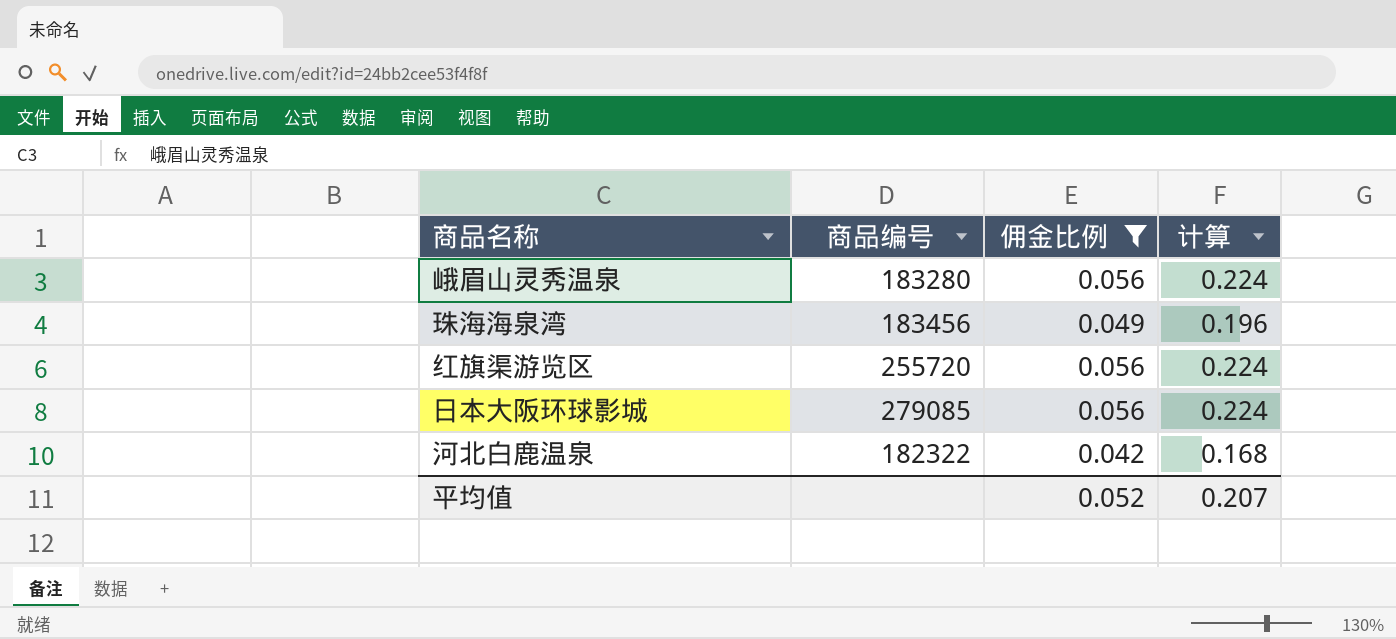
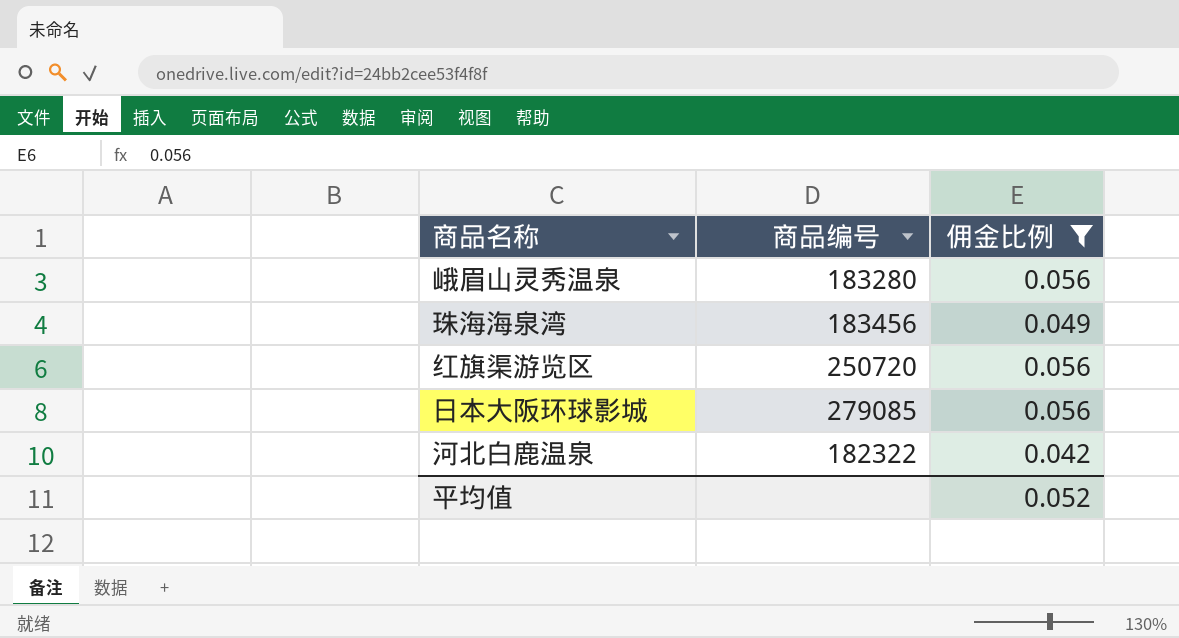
column 计算 | formula: [佣金比例] * 4 -> none
红旗渠游览区 | 商品编号: 255720 -> 250720

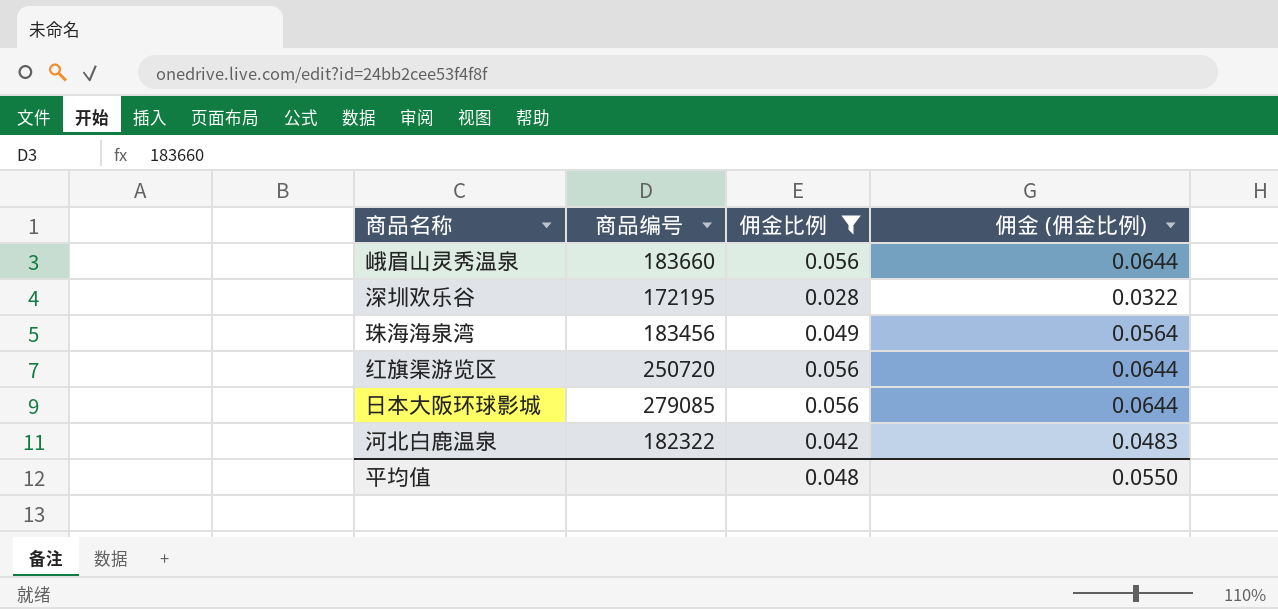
column 佣金 (佣金比例) | formula: none -> [佣金比例] * 1.15
峨眉山灵秀温泉 | 商品编号: 183280 -> 183660
row 深圳欢乐谷: none -> 172195 | 0.028 | 0.0322
平均值 | 佣金比例: 0.052 -> 0.048

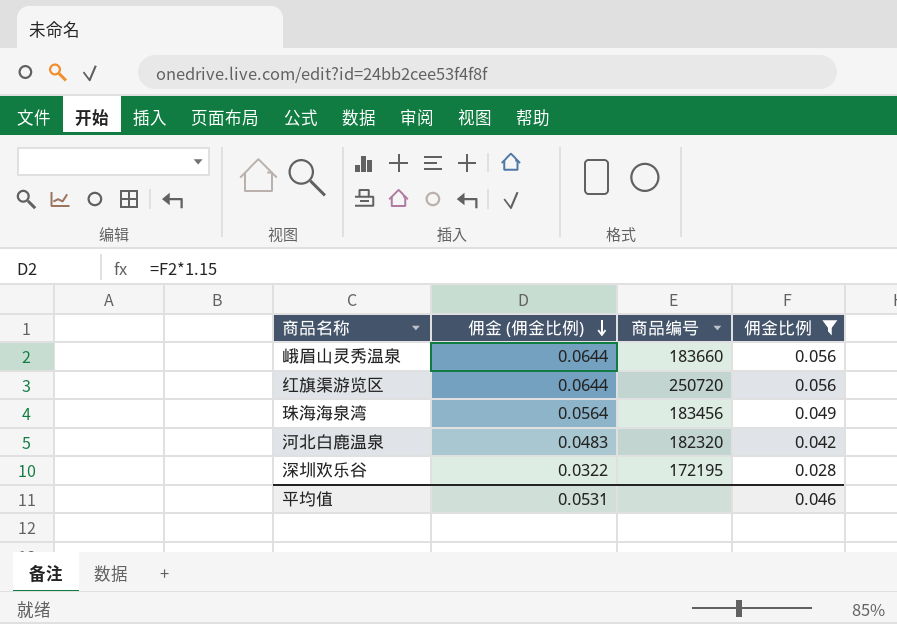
row order: none -> 佣金 (佣金比例) descending
column 佣金 (佣金比例) | position: 4 -> 2
row 日本大阪环球影城: 279085 | 0.056 | 0.0644 -> none
河北白鹿温泉 | 商品编号: 182322 -> 182320
平均值 | 佣金 (佣金比例): 0.0550 -> 0.0531
平均值 | 佣金比例: 0.048 -> 0.046

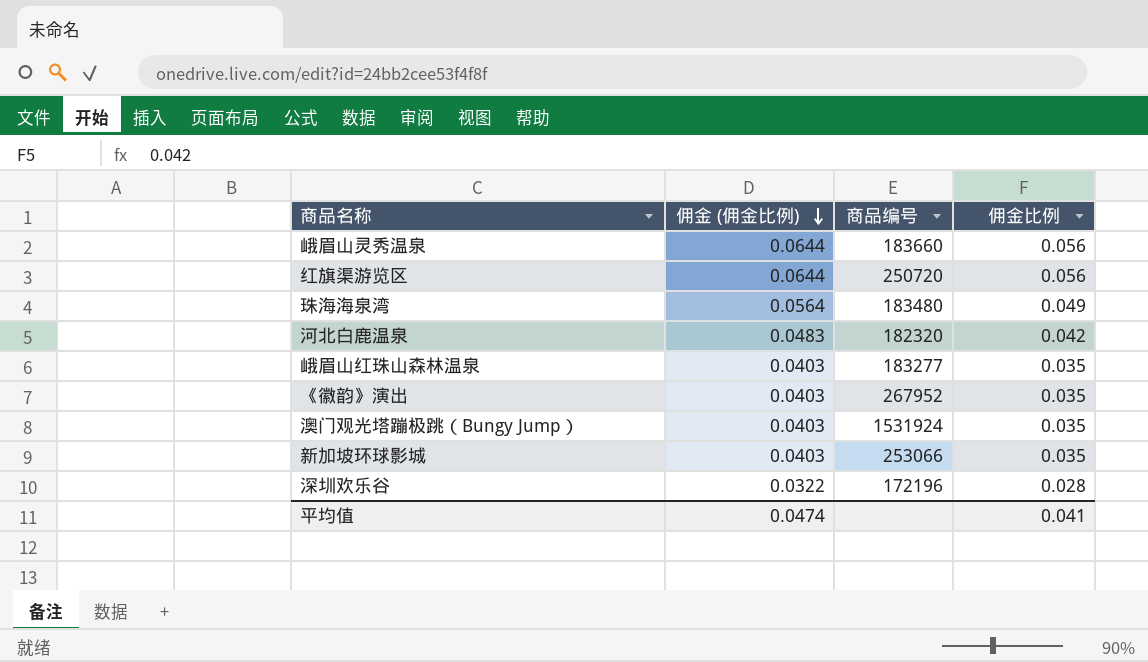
filter: 佣金比例 != 0.035 -> none
珠海海泉湾 | 商品编号: 183456 -> 183480
深圳欢乐谷 | 商品编号: 172195 -> 172196
平均值 | 佣金 (佣金比例): 0.0531 -> 0.0474
平均值 | 佣金比例: 0.046 -> 0.041

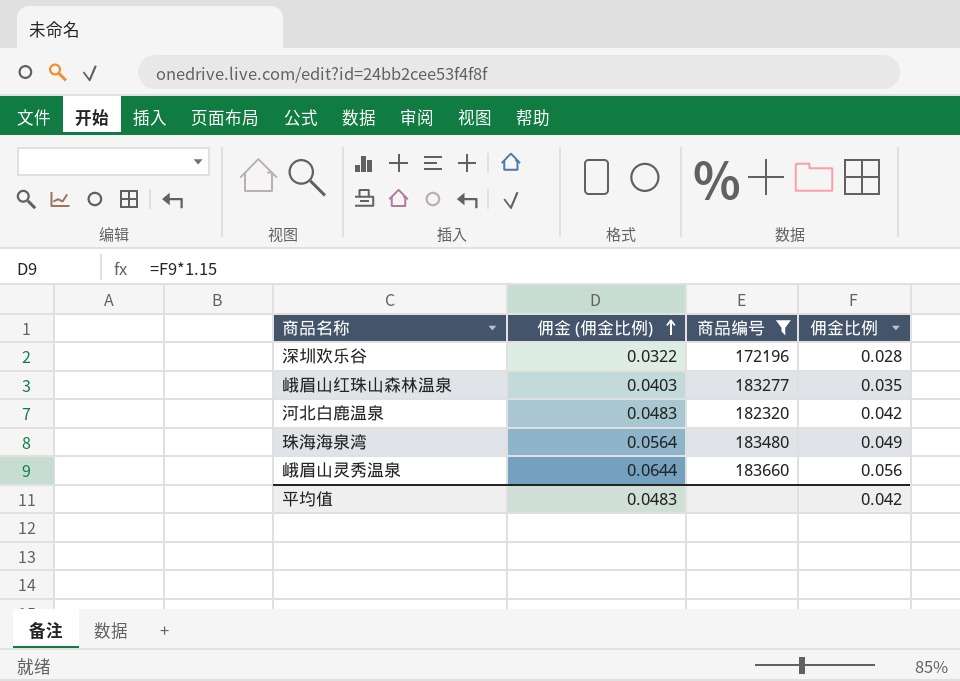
filter: none -> 商品编号 <= 183660
row order: 佣金 (佣金比例) descending -> 佣金 (佣金比例) ascending
平均值 | 佣金 (佣金比例): 0.0474 -> 0.0483
平均值 | 佣金比例: 0.041 -> 0.042

